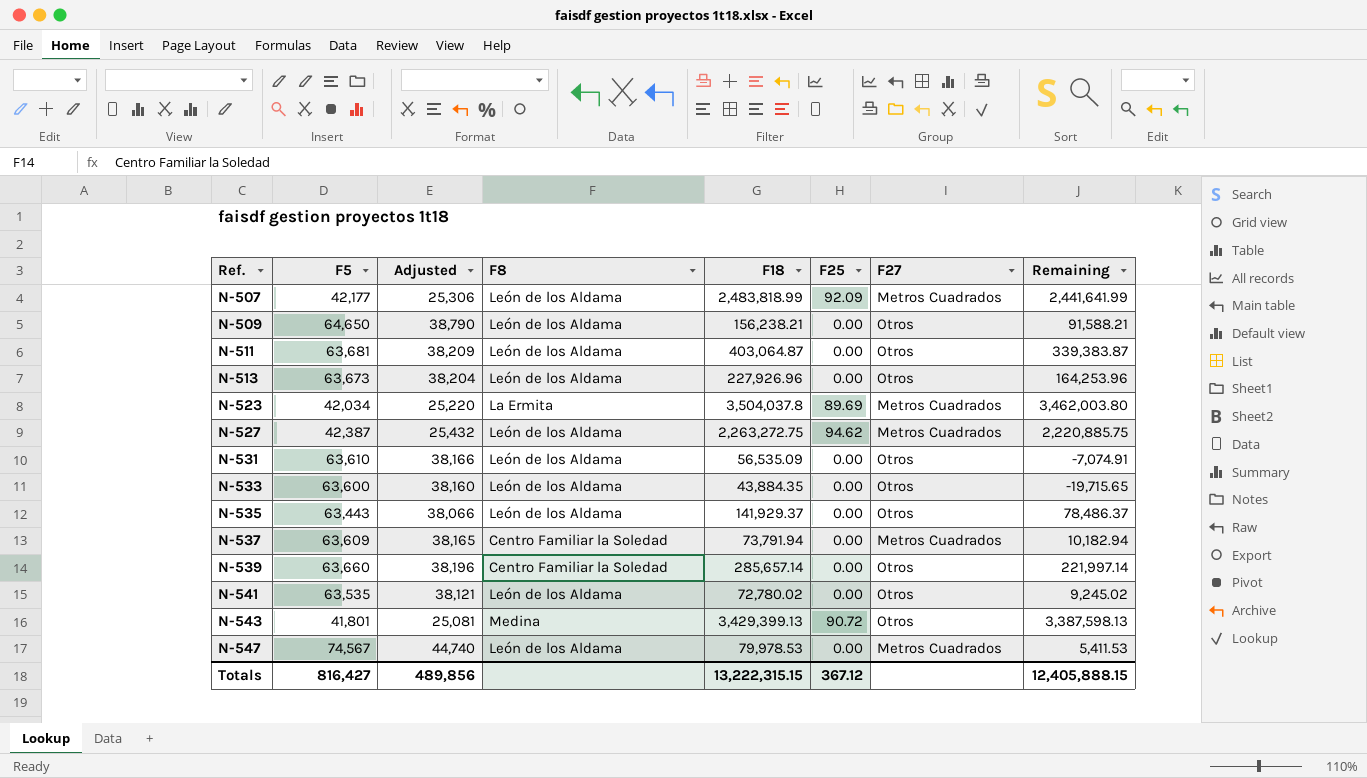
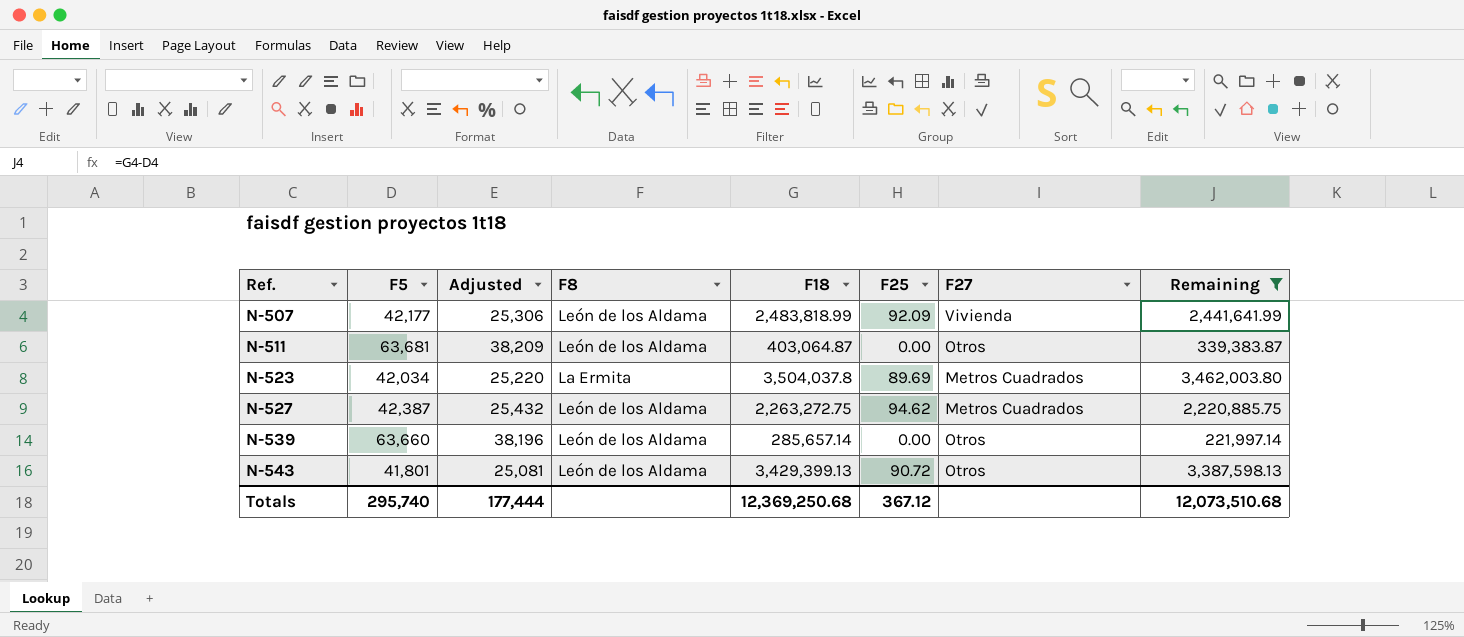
filter: none -> Remaining >= 221,997.14
N-507 | F27: Metros Cuadrados -> Vivienda
N-539 | F8: Centro Familiar la Soledad -> León de los Aldama
N-543 | F8: Medina -> León de los Aldama
Totals | F5: 816,427 -> 295,740
Totals | Adjusted: 489,856 -> 177,444
Totals | F18: 13,222,315.15 -> 12,369,250.68
Totals | Remaining: 12,405,888.15 -> 12,073,510.68

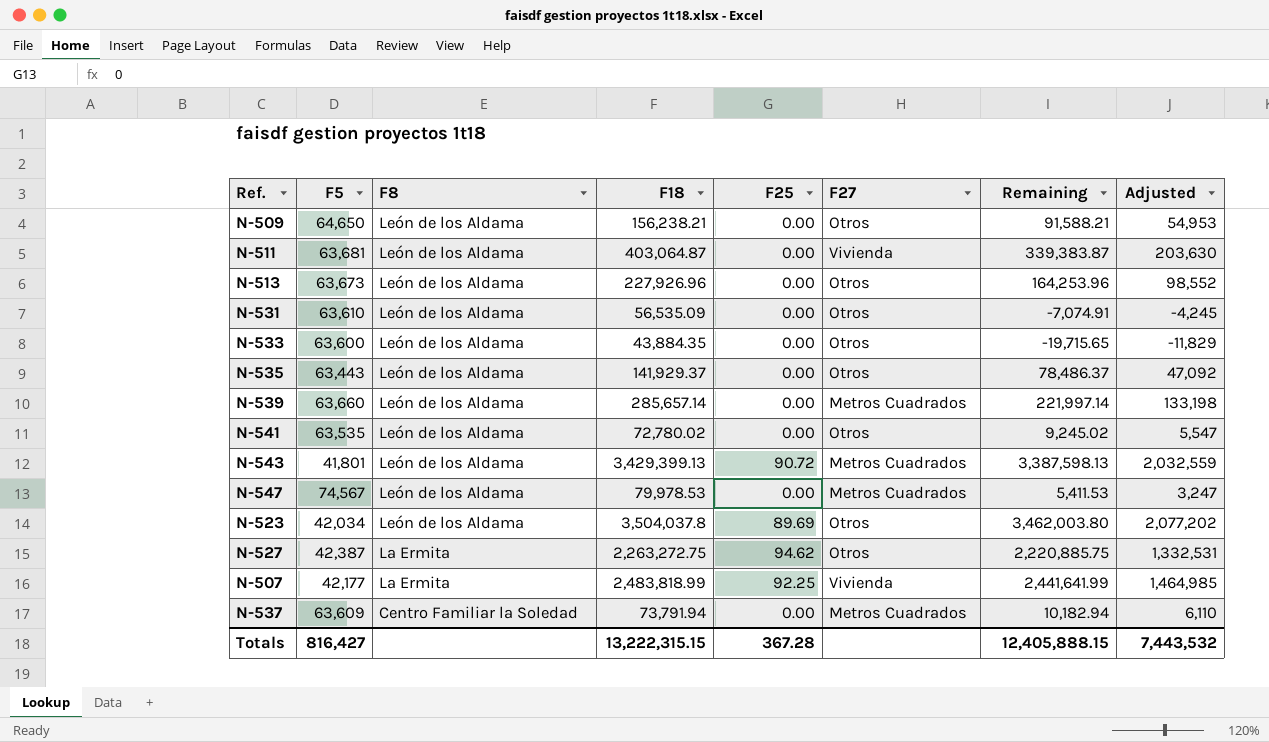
filter: Remaining >= 221,997.14 -> none
row order: Ref. ascending -> F8 descending
column Adjusted | formula: [F5] * 0.6 -> [Remaining] * 0.6
column Adjusted | position: 3 -> 8
N-511 | F27: Otros -> Vivienda
N-539 | F27: Otros -> Metros Cuadrados
N-543 | F27: Otros -> Metros Cuadrados
N-523 | F8: La Ermita -> León de los Aldama
N-523 | F27: Metros Cuadrados -> Otros
N-527 | F8: León de los Aldama -> La Ermita
N-527 | F27: Metros Cuadrados -> Otros
N-507 | F8: León de los Aldama -> La Ermita
N-507 | F25: 92.09 -> 92.25
Totals | F5: 295,740 -> 816,427
Totals | F18: 12,369,250.68 -> 13,222,315.15
Totals | F25: 367.12 -> 367.28
Totals | Remaining: 12,073,510.68 -> 12,405,888.15
Totals | Adjusted: 177,444 -> 7,443,532

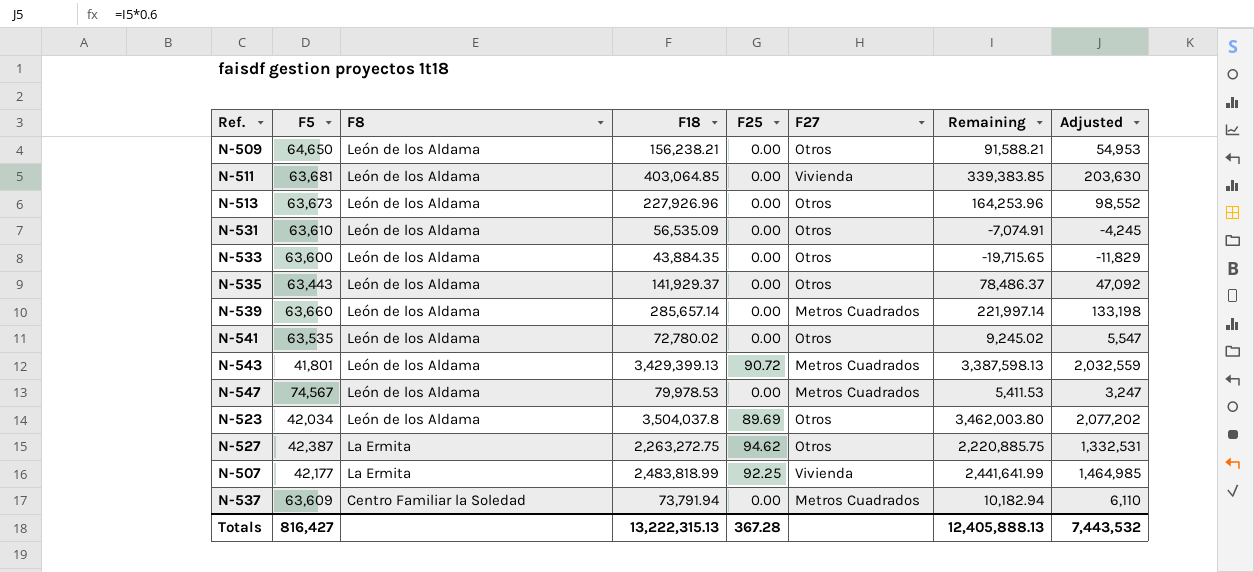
N-511 | F18: 403,064.87 -> 403,064.85
N-511 | Remaining: 339,383.87 -> 339,383.85
Totals | F18: 13,222,315.15 -> 13,222,315.13
Totals | Remaining: 12,405,888.15 -> 12,405,888.13

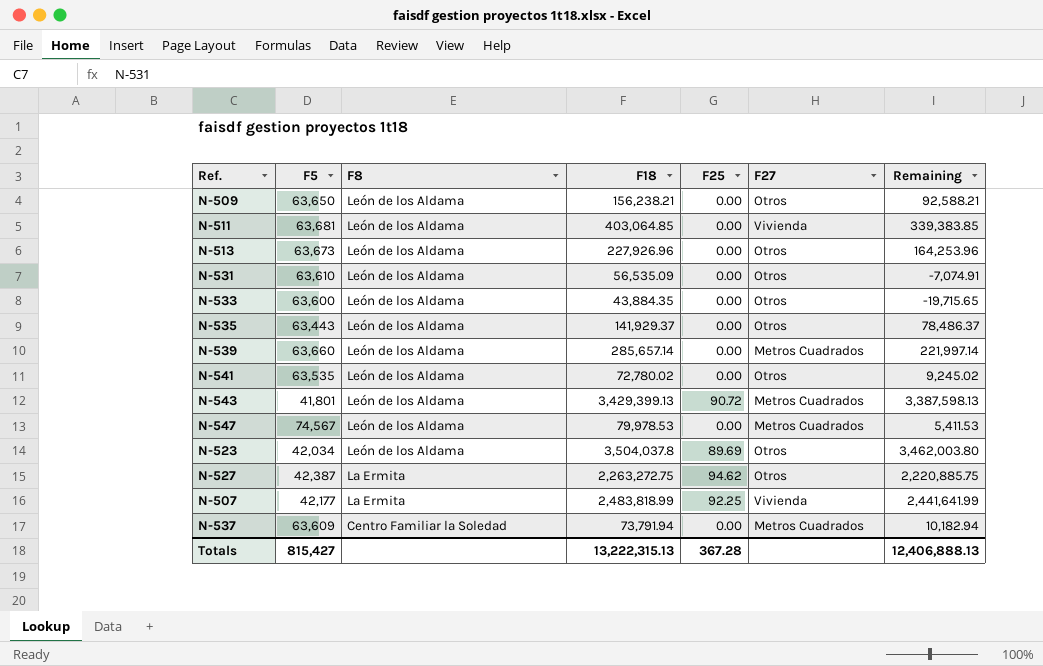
column Adjusted | formula: [Remaining] * 0.6 -> none
N-509 | F5: 64,650 -> 63,650
N-509 | Remaining: 91,588.21 -> 92,588.21
Totals | F5: 816,427 -> 815,427
Totals | Remaining: 12,405,888.13 -> 12,406,888.13

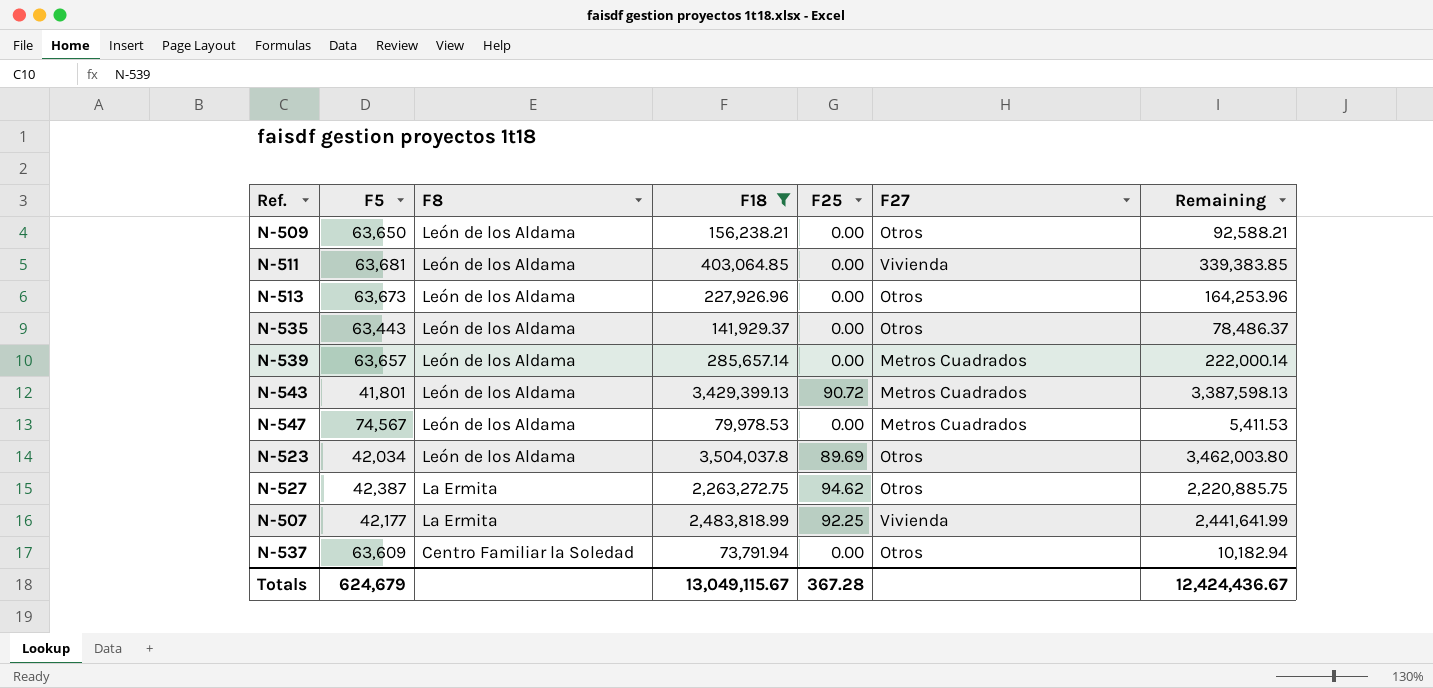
filter: none -> F18 >= 73,791.94
N-539 | F5: 63,660 -> 63,657
N-539 | Remaining: 221,997.14 -> 222,000.14
N-537 | F27: Metros Cuadrados -> Otros
Totals | F5: 815,427 -> 624,679
Totals | F18: 13,222,315.13 -> 13,049,115.67
Totals | Remaining: 12,406,888.13 -> 12,424,436.67

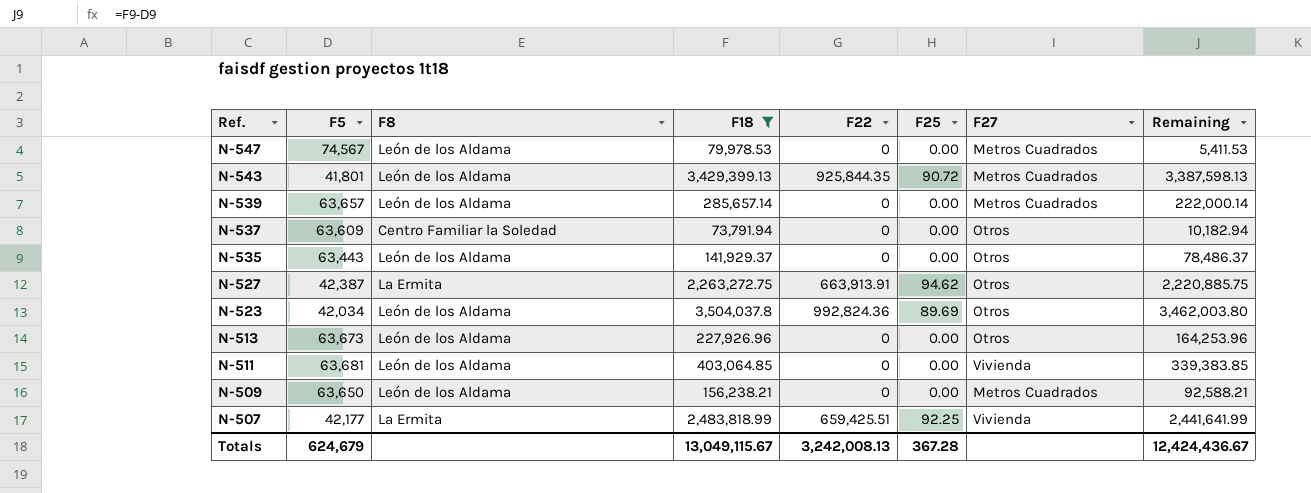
row order: F8 descending -> Ref. descending
column F22 | position: none -> 5
N-509 | F27: Otros -> Metros Cuadrados

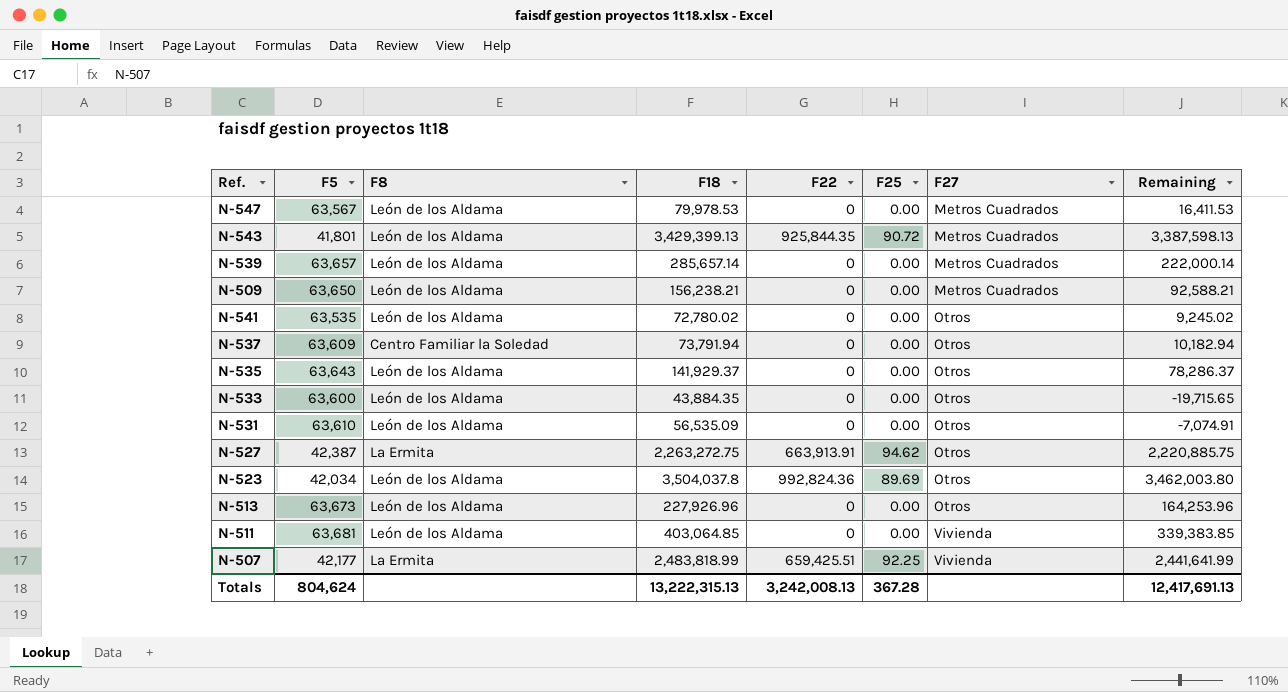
filter: F18 >= 73,791.94 -> none
row order: Ref. descending -> F27 ascending
N-547 | F5: 74,567 -> 63,567
N-547 | Remaining: 5,411.53 -> 16,411.53
N-535 | F5: 63,443 -> 63,643
N-535 | Remaining: 78,486.37 -> 78,286.37
Totals | F5: 624,679 -> 804,624
Totals | F18: 13,049,115.67 -> 13,222,315.13
Totals | Remaining: 12,424,436.67 -> 12,417,691.13

